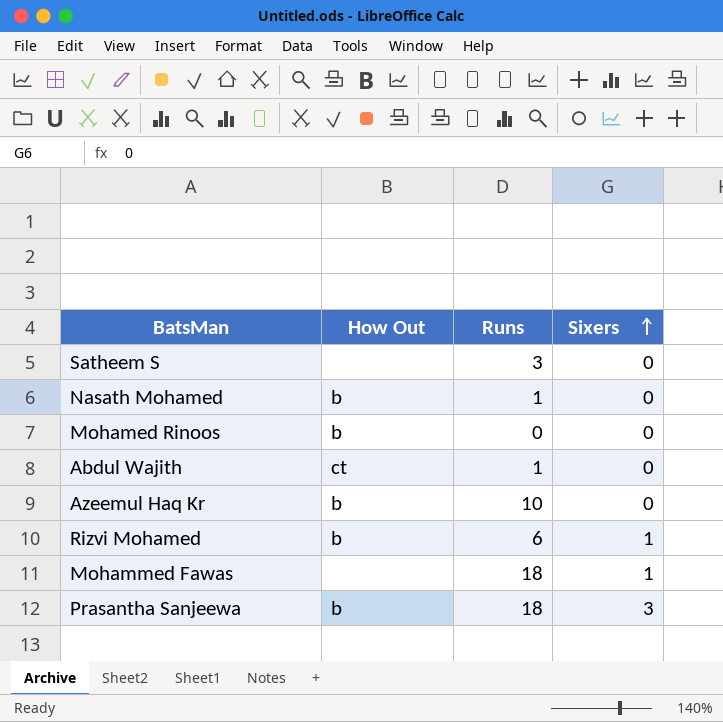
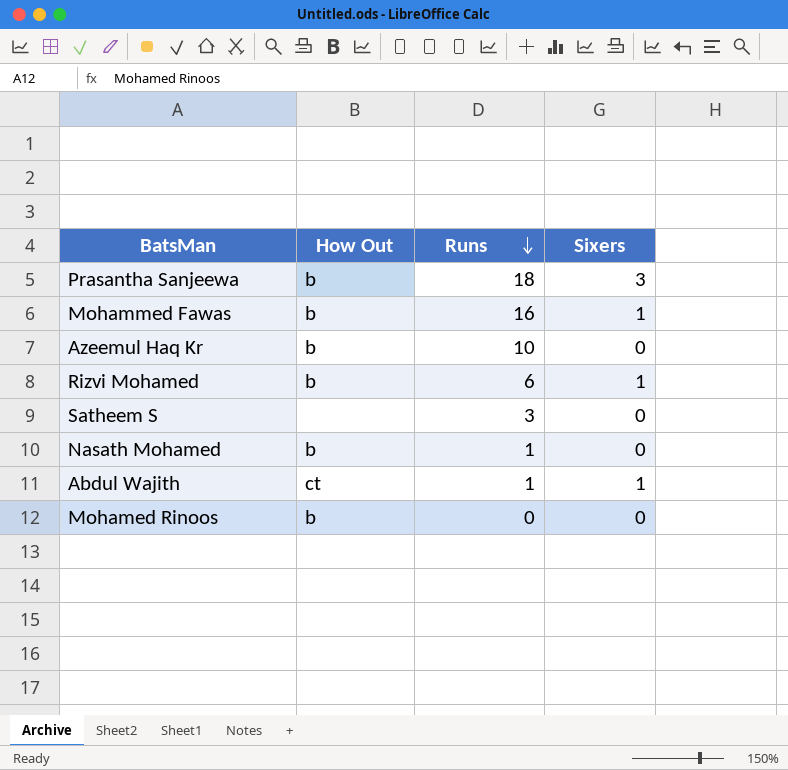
row order: Sixers ascending -> Runs descending
Mohammed Fawas | How Out: none -> b
Mohammed Fawas | Runs: 18 -> 16
Abdul Wajith | Sixers: 0 -> 1

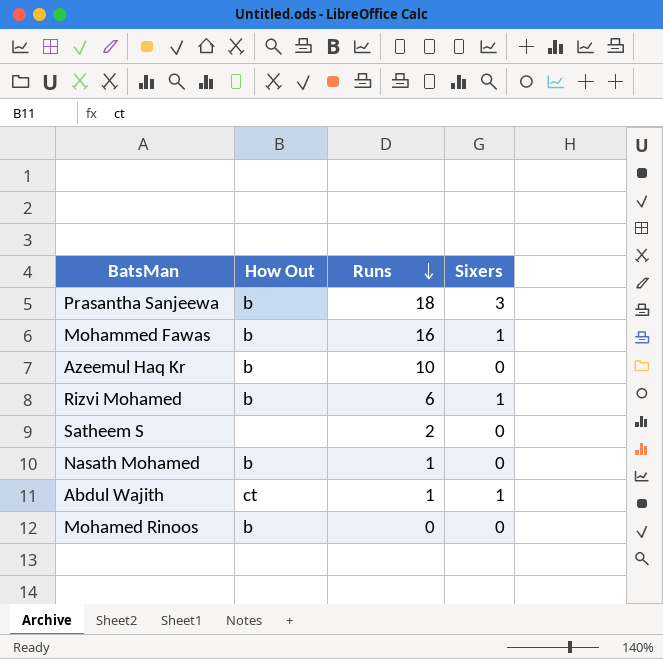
Satheem S | Runs: 3 -> 2

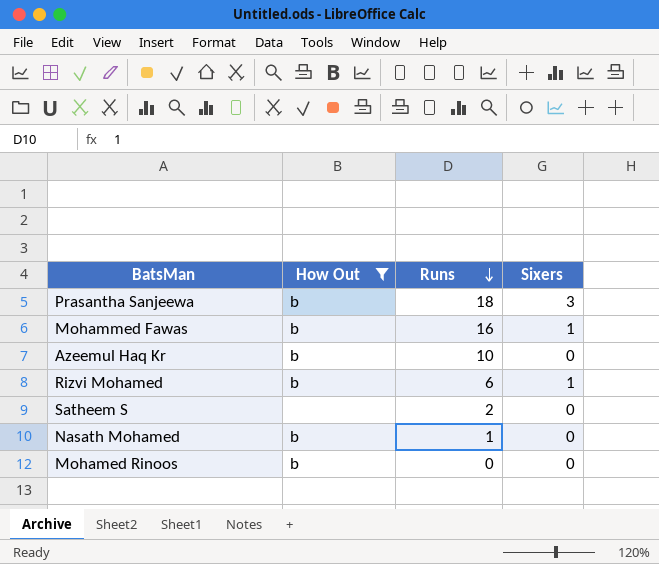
filter: none -> How Out != ct

